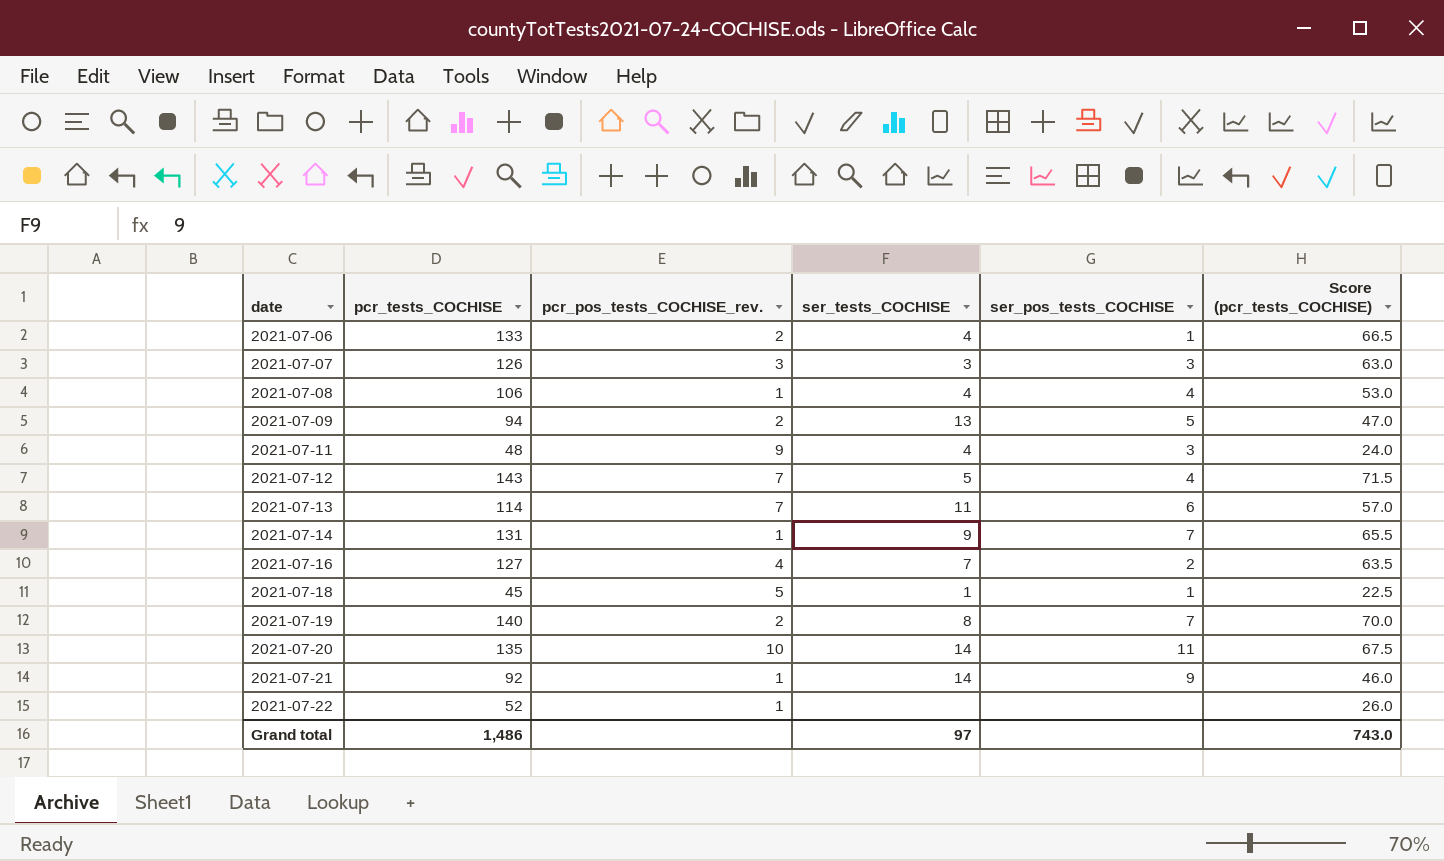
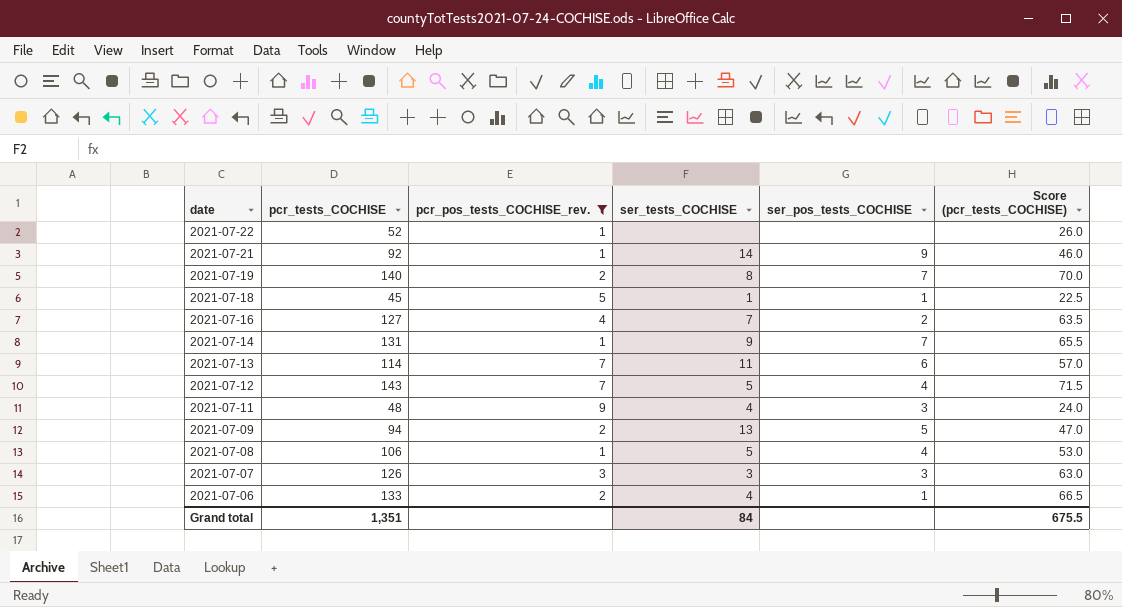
filter: none -> pcr_pos_tests_COCHISE_rev. != 10
row order: date ascending -> date descending
2021-07-08 | ser_tests_COCHISE: 4 -> 5
Grand total | pcr_tests_COCHISE: 1,486 -> 1,351
Grand total | ser_tests_COCHISE: 97 -> 84
Grand total | Score (pcr_tests_COCHISE): 743.0 -> 675.5

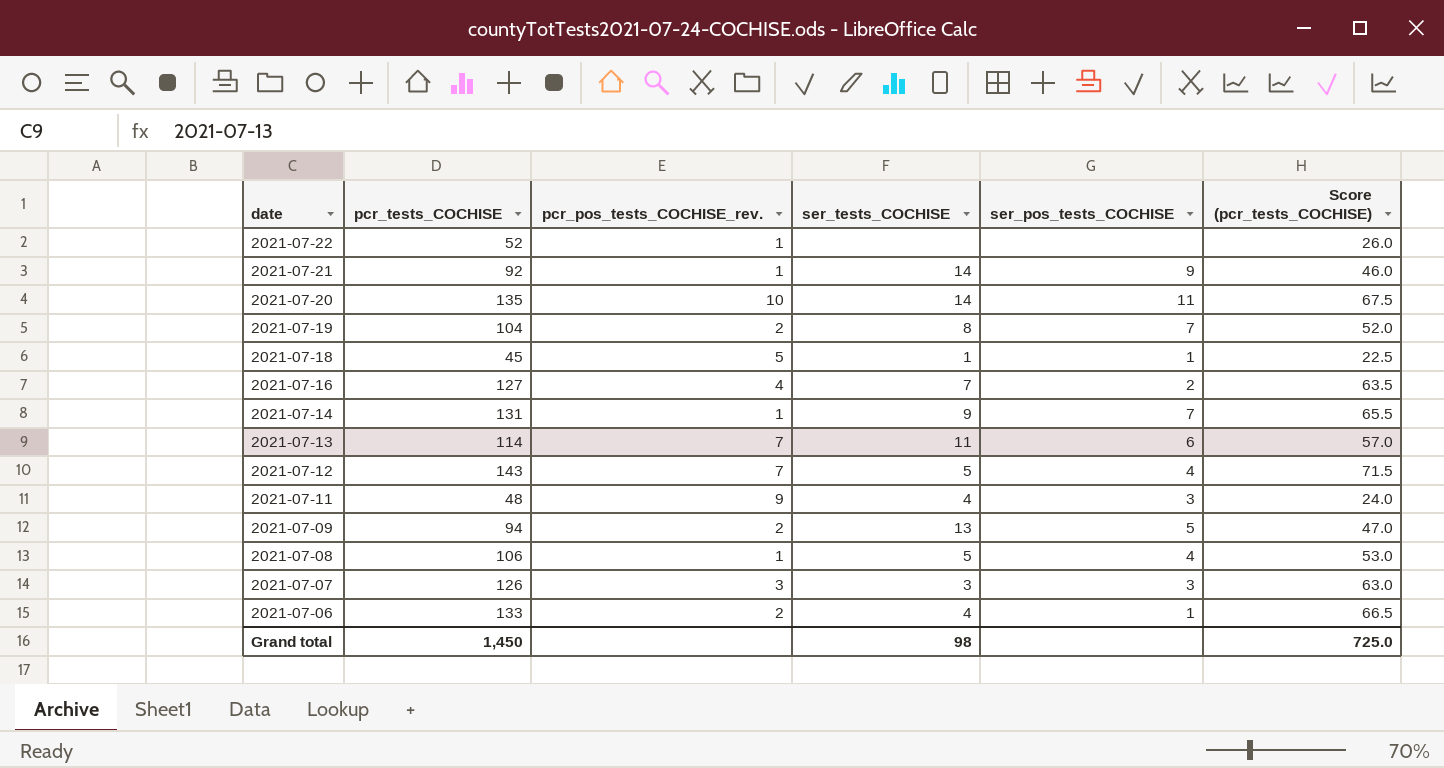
filter: pcr_pos_tests_COCHISE_rev. != 10 -> none
2021-07-19 | pcr_tests_COCHISE: 140 -> 104
2021-07-19 | Score (pcr_tests_COCHISE): 70.0 -> 52.0
Grand total | pcr_tests_COCHISE: 1,351 -> 1,450
Grand total | ser_tests_COCHISE: 84 -> 98
Grand total | Score (pcr_tests_COCHISE): 675.5 -> 725.0

